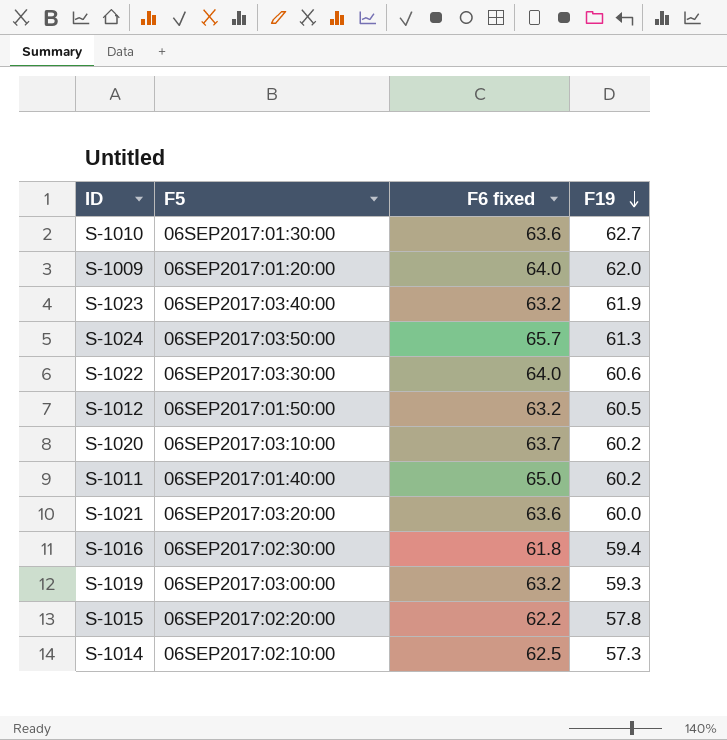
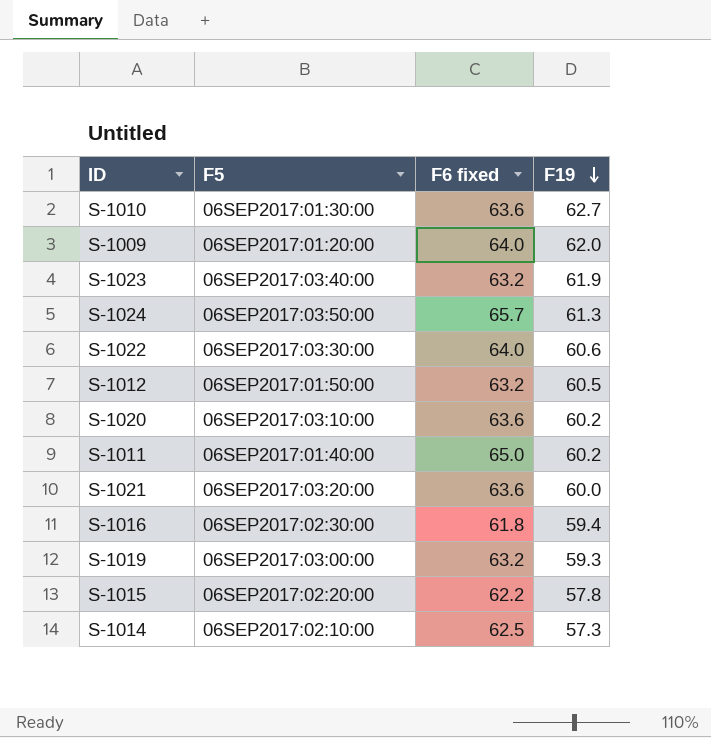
S-1020 | F6 fixed: 63.7 -> 63.6

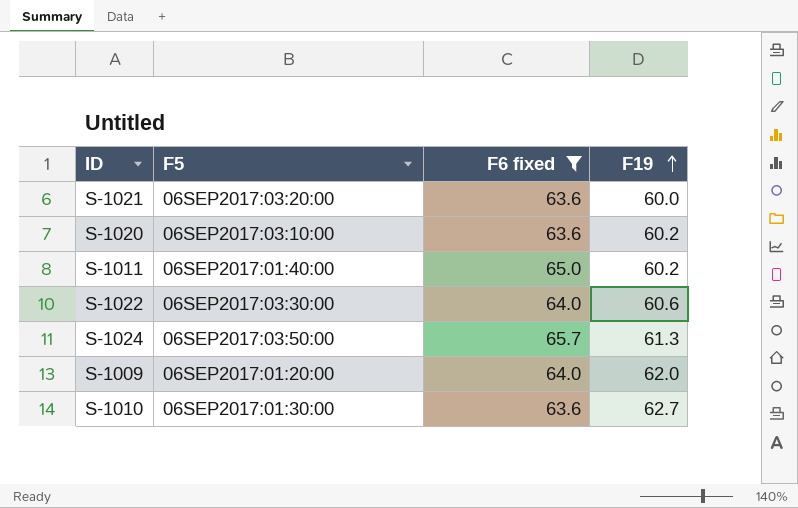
filter: none -> F6 fixed >= 63.6
row order: F19 descending -> F19 ascending

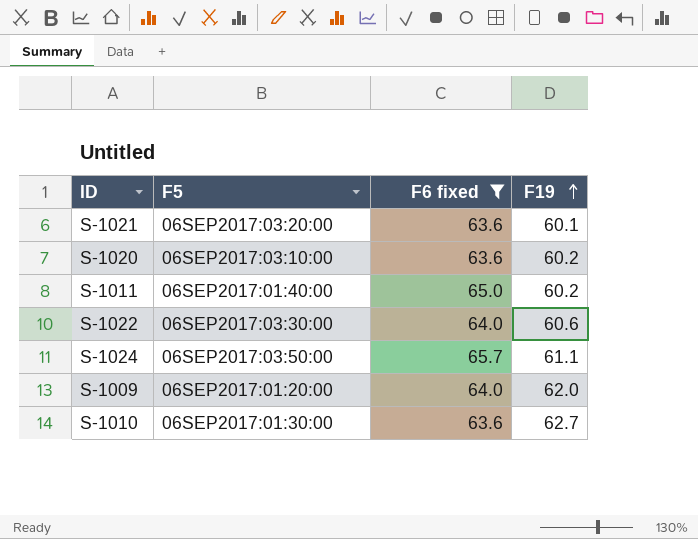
S-1021 | F19: 60.0 -> 60.1
S-1024 | F19: 61.3 -> 61.1

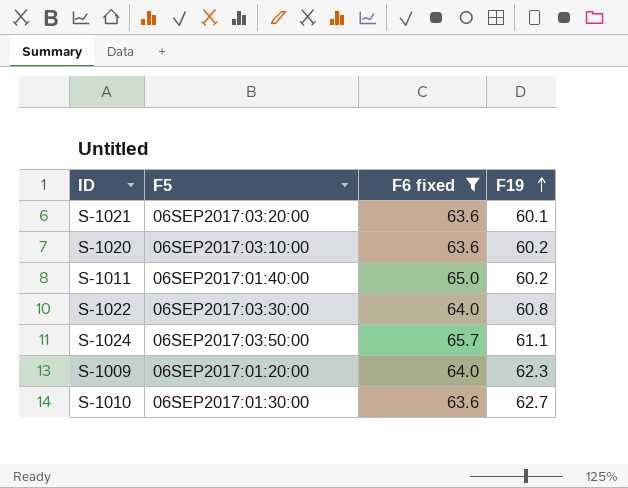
S-1022 | F19: 60.6 -> 60.8
S-1009 | F19: 62.0 -> 62.3

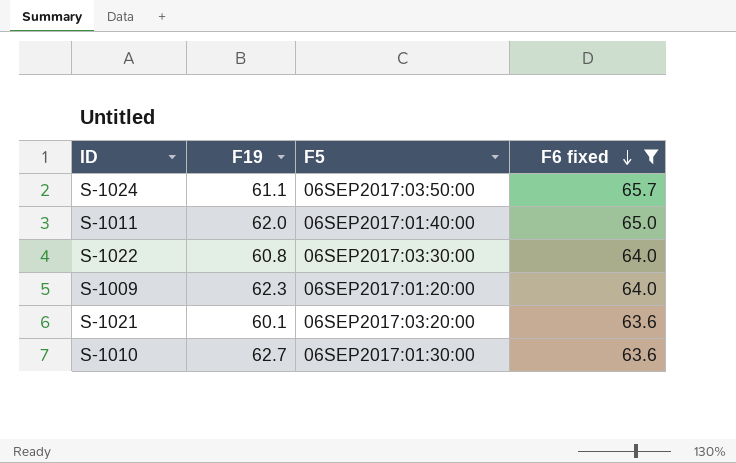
row order: F19 ascending -> F6 fixed descending
column F19 | position: 4 -> 2
row S-1020: 06SEP2017:03:10:00 | 63.6 | 60.2 -> none
S-1011 | F19: 60.2 -> 62.0

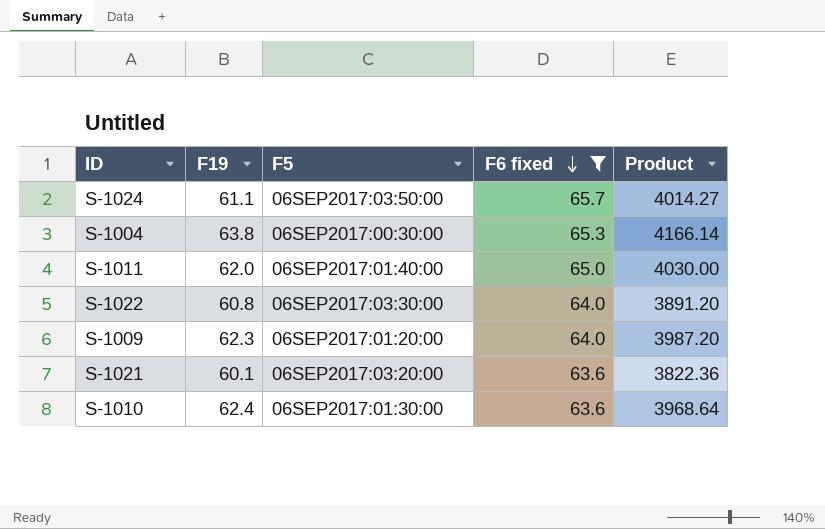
column Product | formula: none -> [F19] * [F6 fixed]
row S-1004: none -> 63.8 | 06SEP2017:00:30:00 | 65.3 | 4166.14
S-1010 | F19: 62.7 -> 62.4

